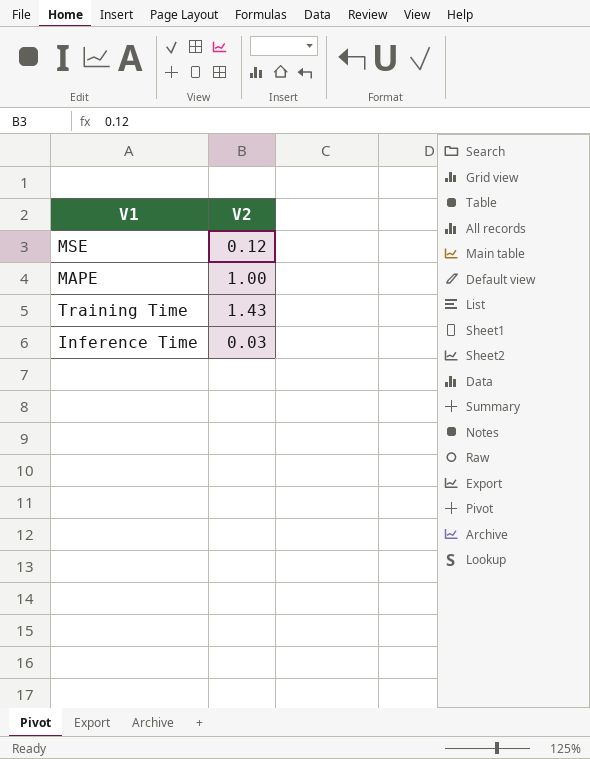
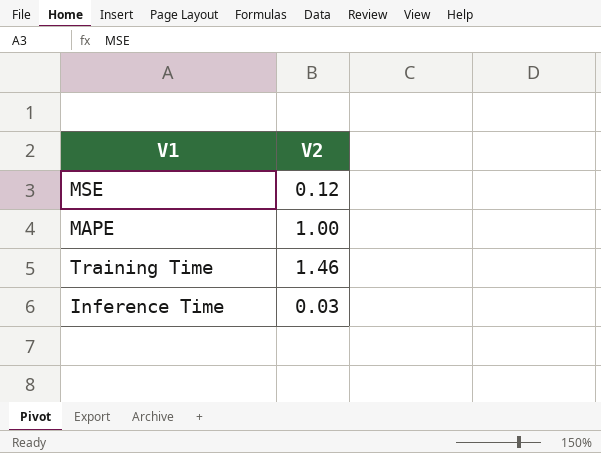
Training Time | V2: 1.43 -> 1.46

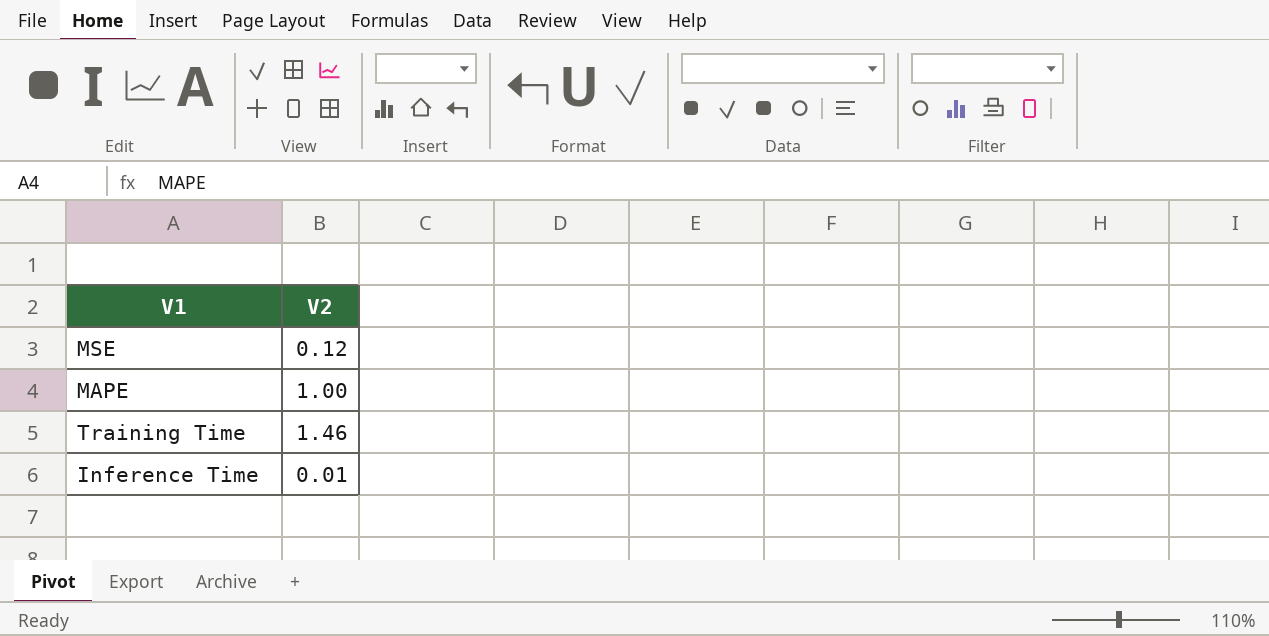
Inference Time | V2: 0.03 -> 0.01

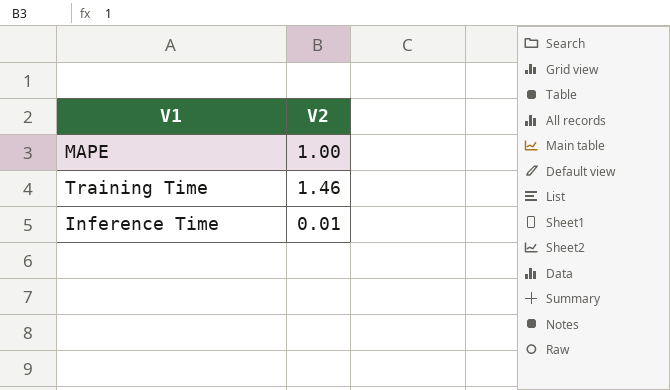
row MSE: 0.12 -> none

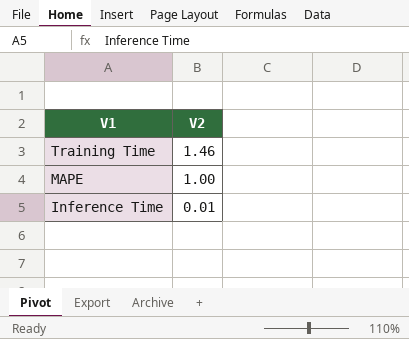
row order: none -> V1 descending

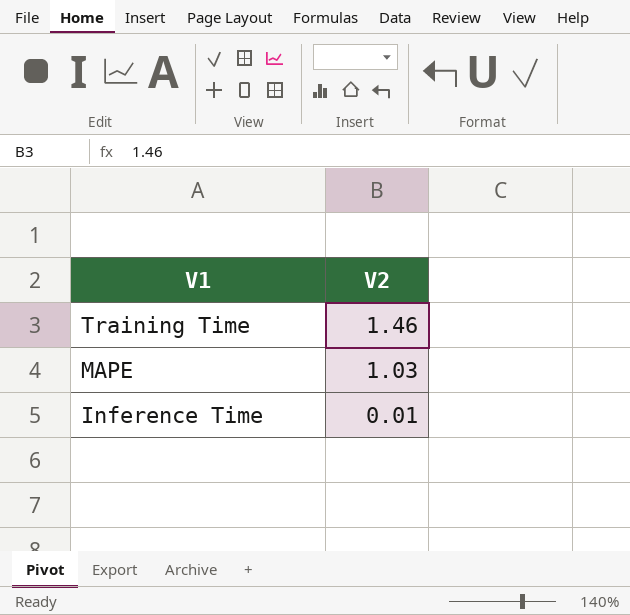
MAPE | V2: 1.00 -> 1.03

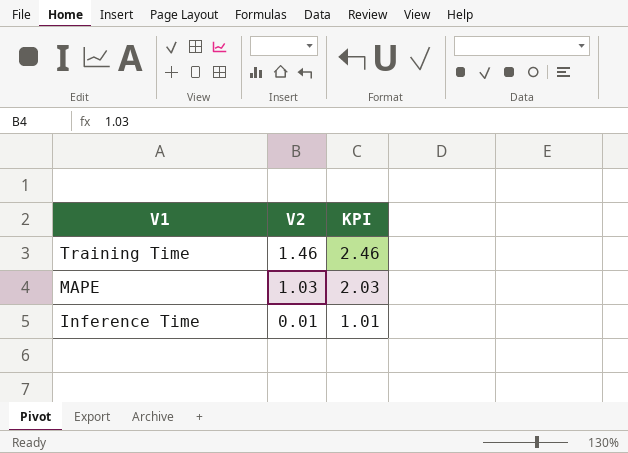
column KPI | formula: none -> [V2] + 1

